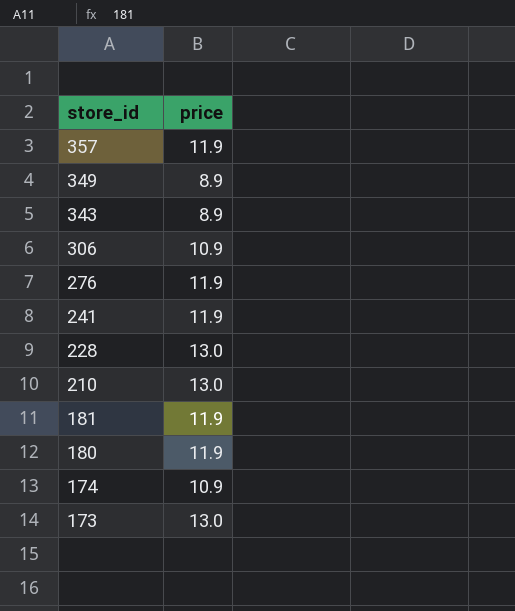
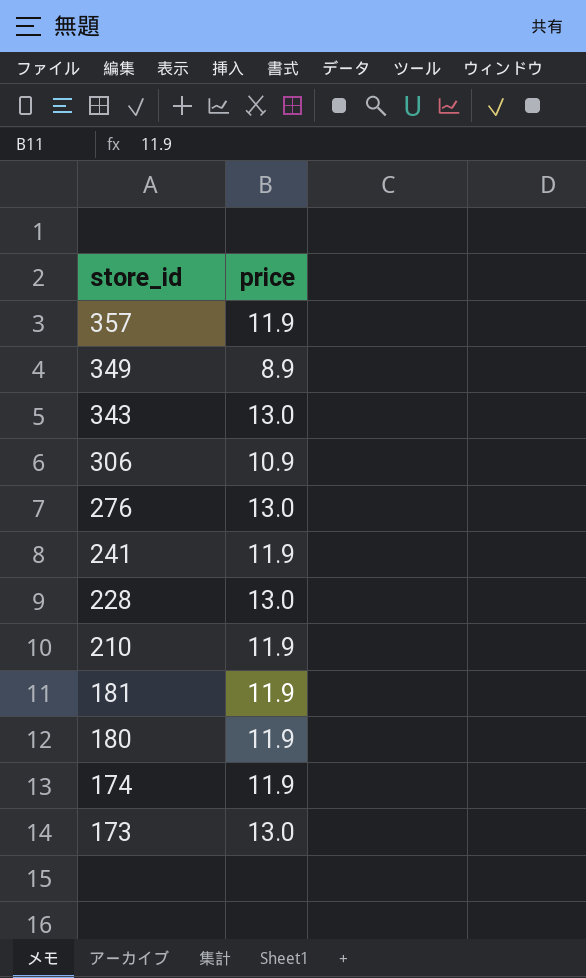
343 | price: 8.9 -> 13.0
276 | price: 11.9 -> 13.0
210 | price: 13.0 -> 11.9
174 | price: 10.9 -> 11.9

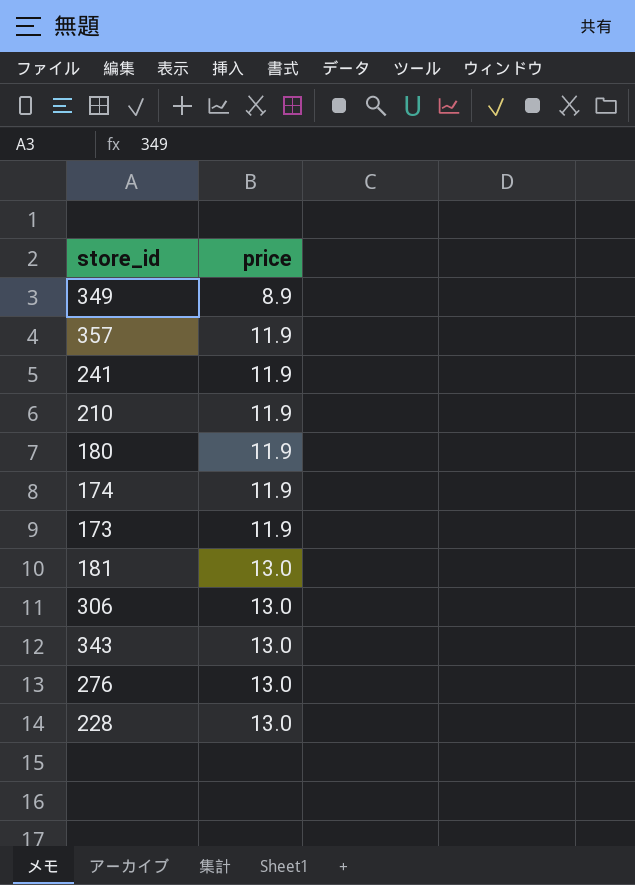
row order: store_id descending -> price ascending
173 | price: 13.0 -> 11.9
181 | price: 11.9 -> 13.0
306 | price: 10.9 -> 13.0

